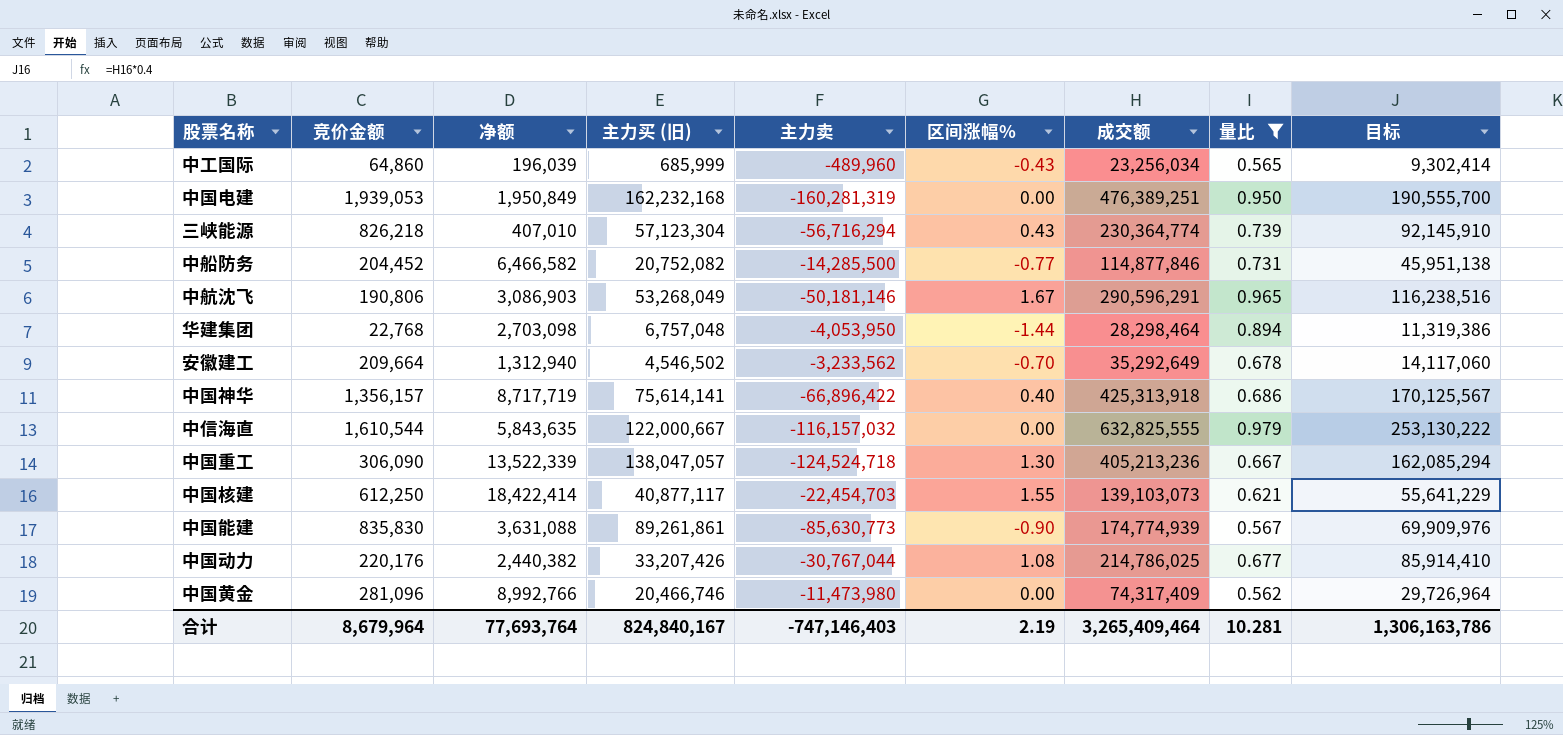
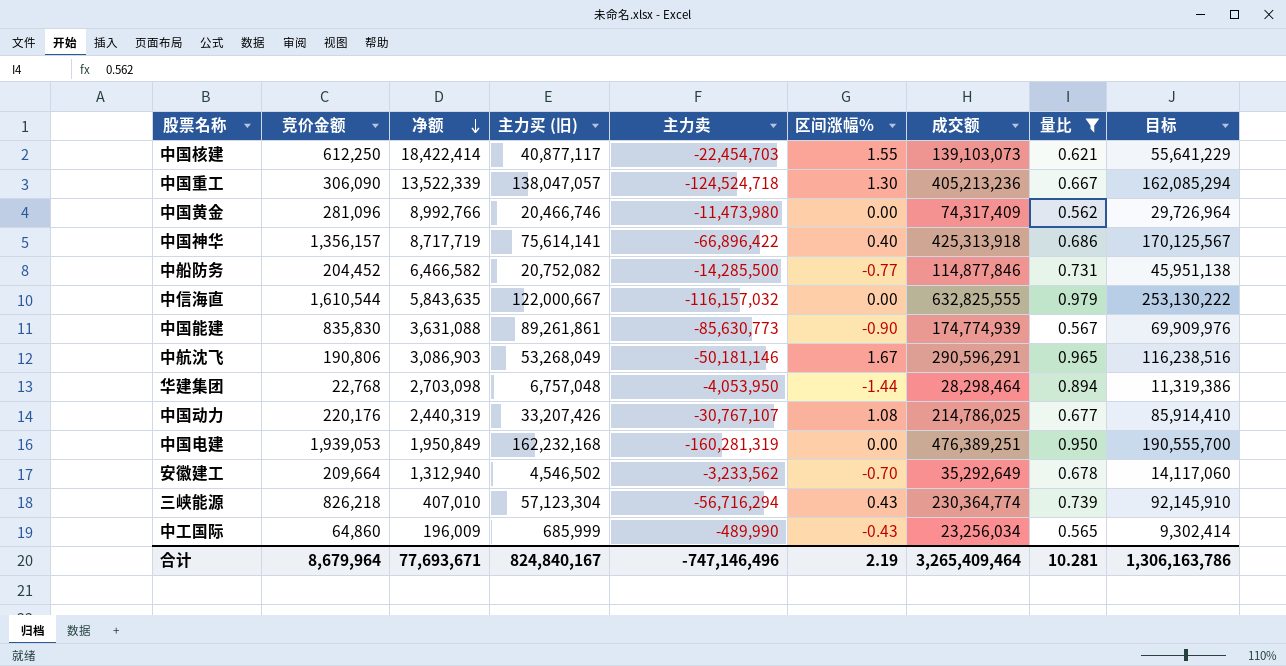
row order: none -> 净额 descending
中国动力 | 净额: 2,440,382 -> 2,440,319
中国动力 | 主力卖: -30,767,044 -> -30,767,107
中工国际 | 净额: 196,039 -> 196,009
中工国际 | 主力卖: -489,960 -> -489,990
合计 | 净额: 77,693,764 -> 77,693,671
合计 | 主力卖: -747,146,403 -> -747,146,496

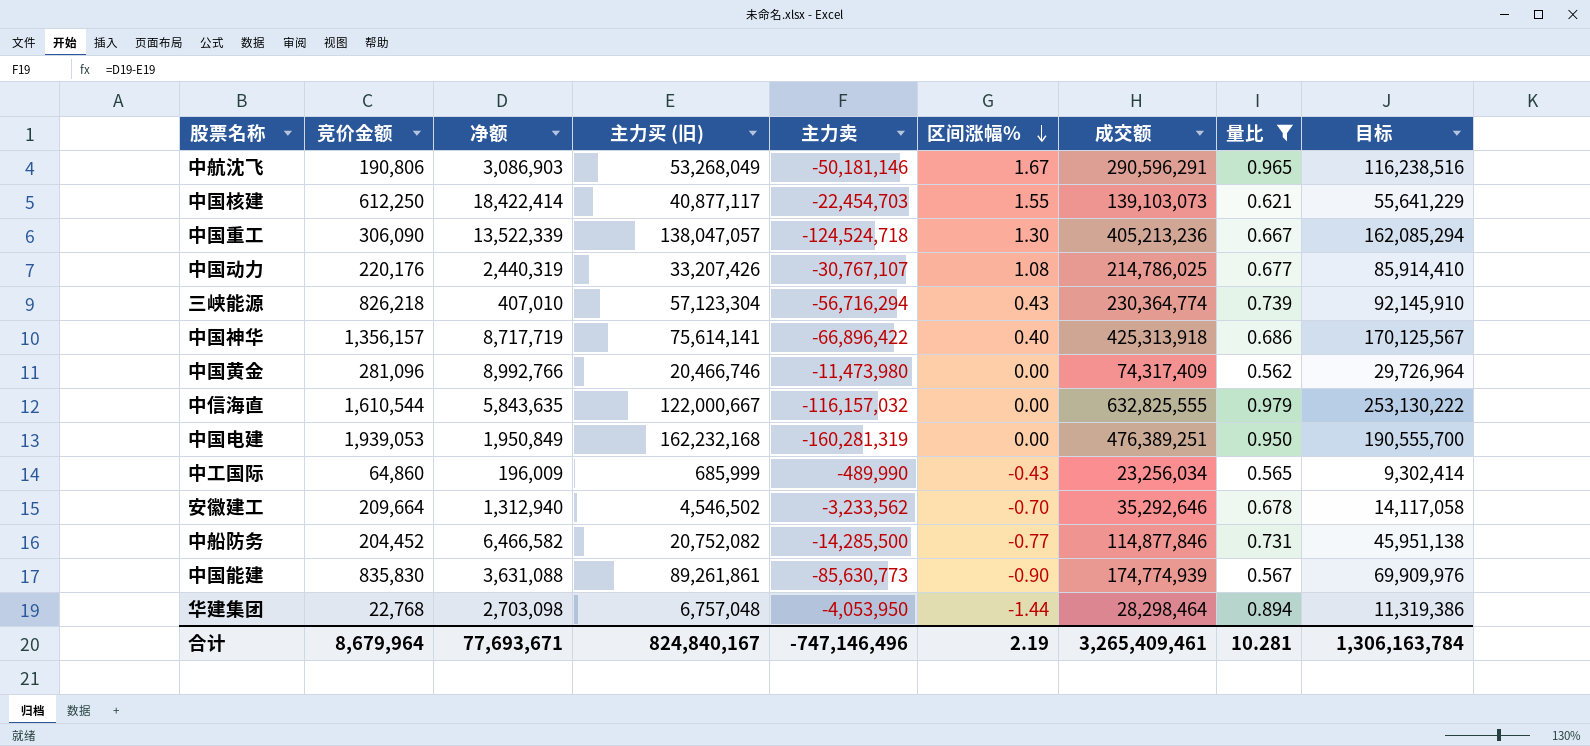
row order: 净额 descending -> 区间涨幅% descending
安徽建工 | 成交额: 35,292,649 -> 35,292,646
安徽建工 | 目标: 14,117,060 -> 14,117,058
合计 | 成交额: 3,265,409,464 -> 3,265,409,461
合计 | 目标: 1,306,163,786 -> 1,306,163,784

